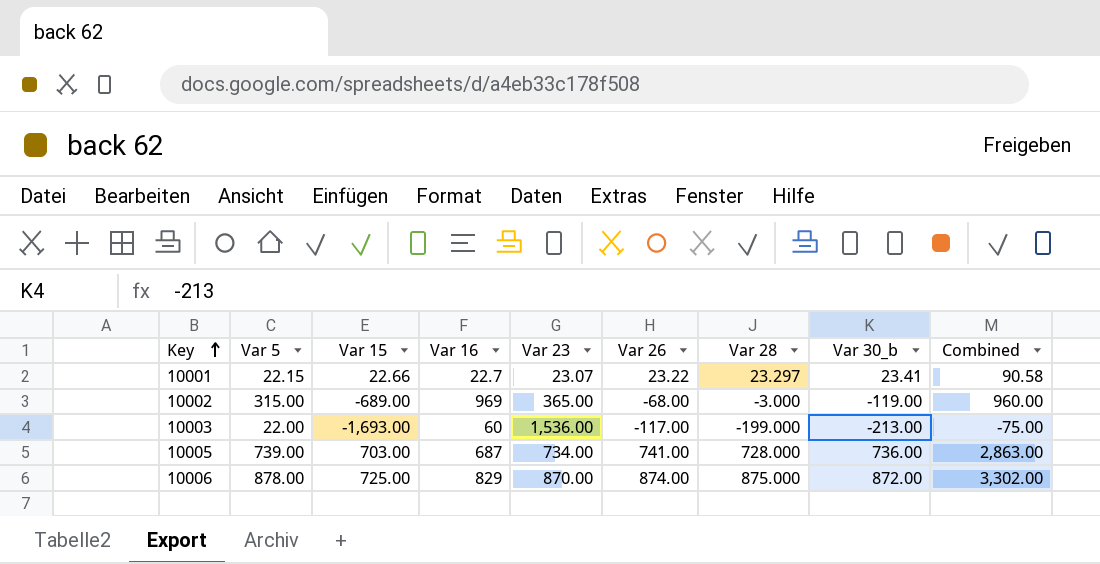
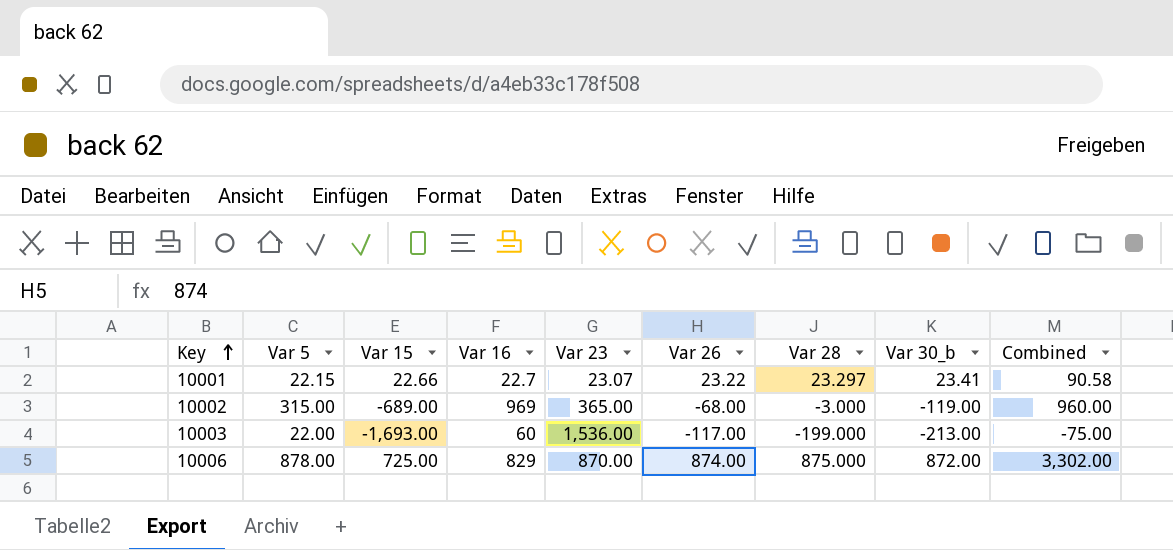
row 10005: 739.00 | 703.00 | 687 | 734.00 | 741.00 | 728.000 | 736.00 | 2,863.00 -> none

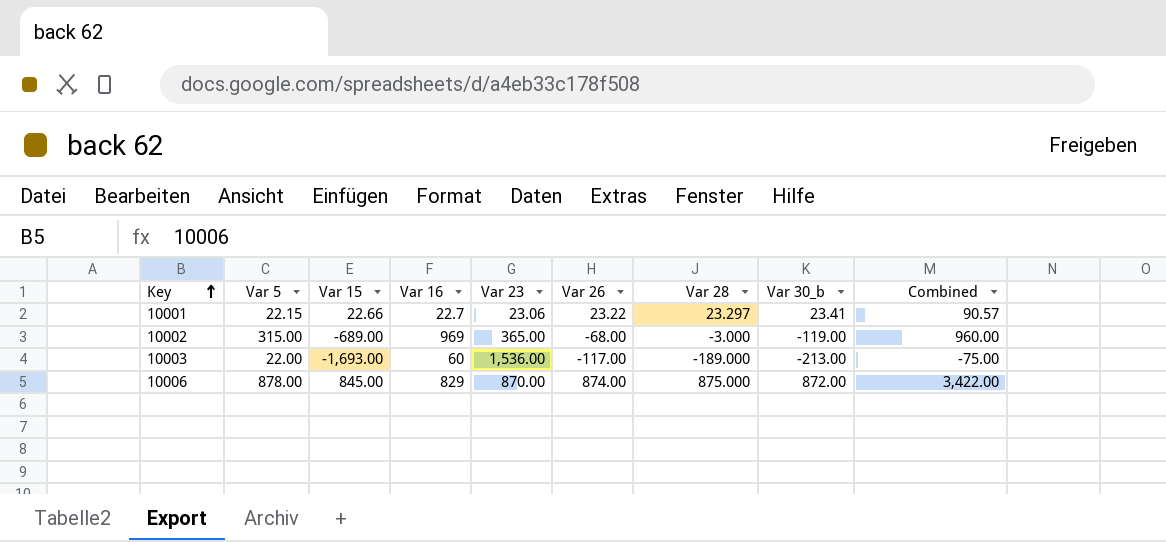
10001 | Var 23: 23.07 -> 23.06
10001 | Combined: 90.58 -> 90.57
10003 | Var 28: -199.000 -> -189.000
10006 | Var 15: 725.00 -> 845.00
10006 | Combined: 3,302.00 -> 3,422.00

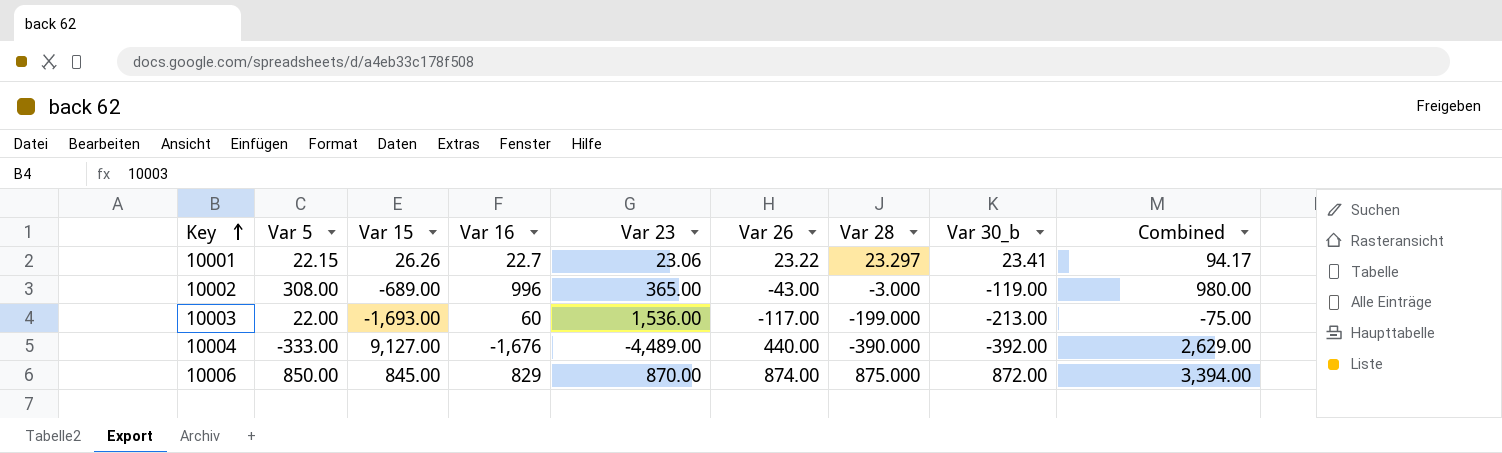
10001 | Var 15: 22.66 -> 26.26
10001 | Combined: 90.57 -> 94.17
10002 | Var 5: 315.00 -> 308.00
10002 | Var 16: 969 -> 996
10002 | Var 26: -68.00 -> -43.00
10002 | Combined: 960.00 -> 980.00
10003 | Var 28: -189.000 -> -199.000
row 10004: none -> -333.00 | 9,127.00 | -1,676 | -4,489.00 | 440.00 | -390.000 | -392.00 | 2,629.00
10006 | Var 5: 878.00 -> 850.00
10006 | Combined: 3,422.00 -> 3,394.00

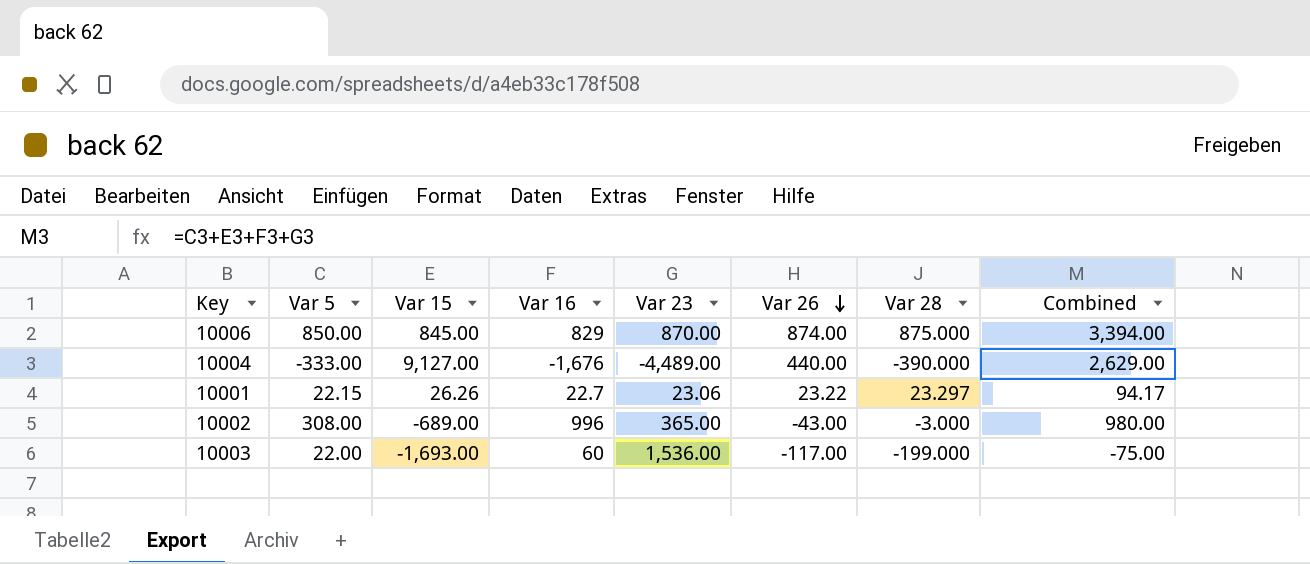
row order: Key ascending -> Var 26 descending
column Var 30_b | position: 8 -> none

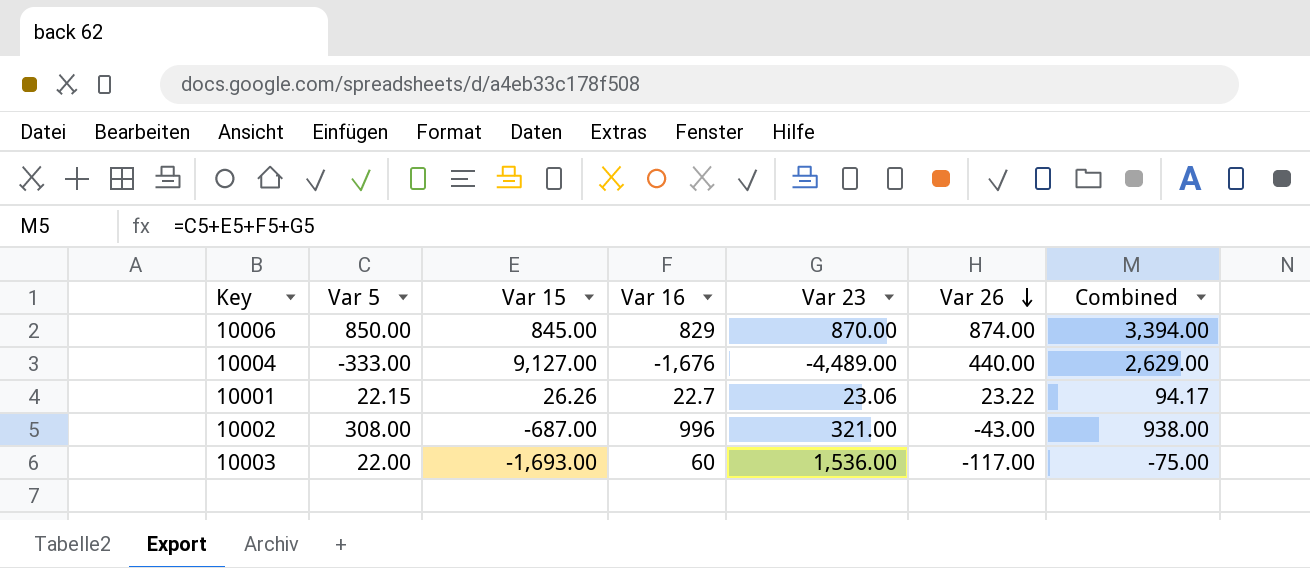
column Var 28 | position: 7 -> none
10002 | Var 15: -689.00 -> -687.00
10002 | Var 23: 365.00 -> 321.00
10002 | Combined: 980.00 -> 938.00

